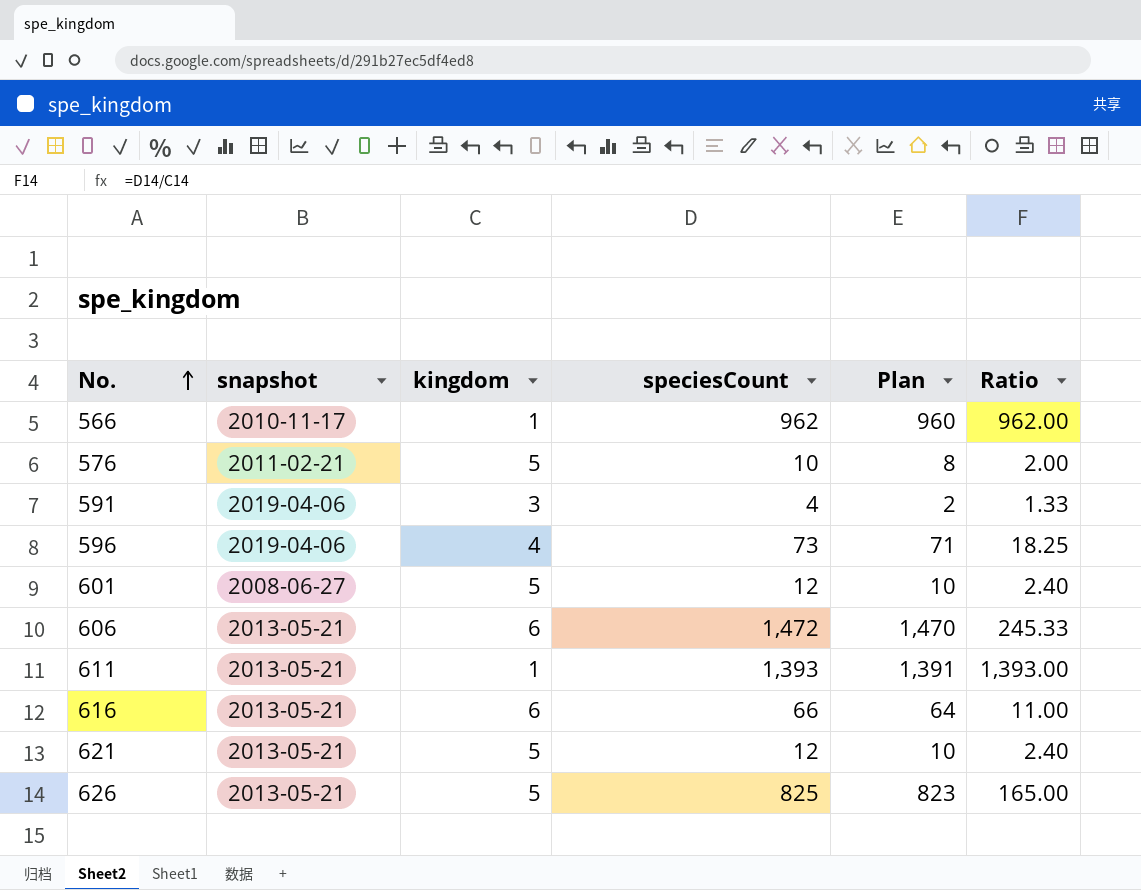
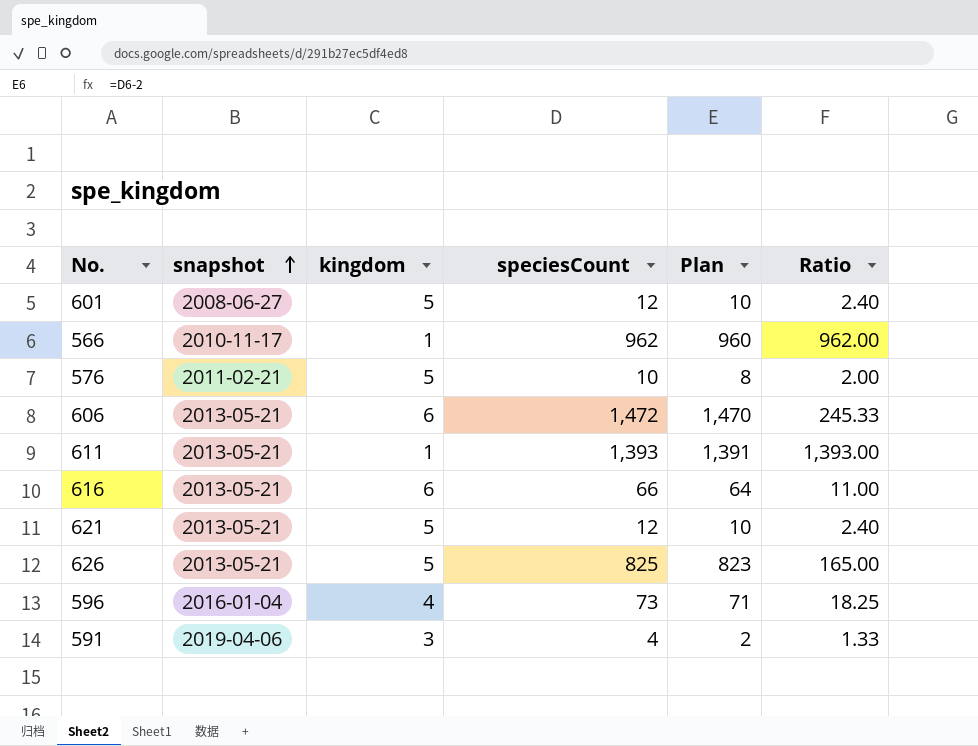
row order: No. ascending -> snapshot ascending
596 | snapshot: 2019-04-06 -> 2016-01-04

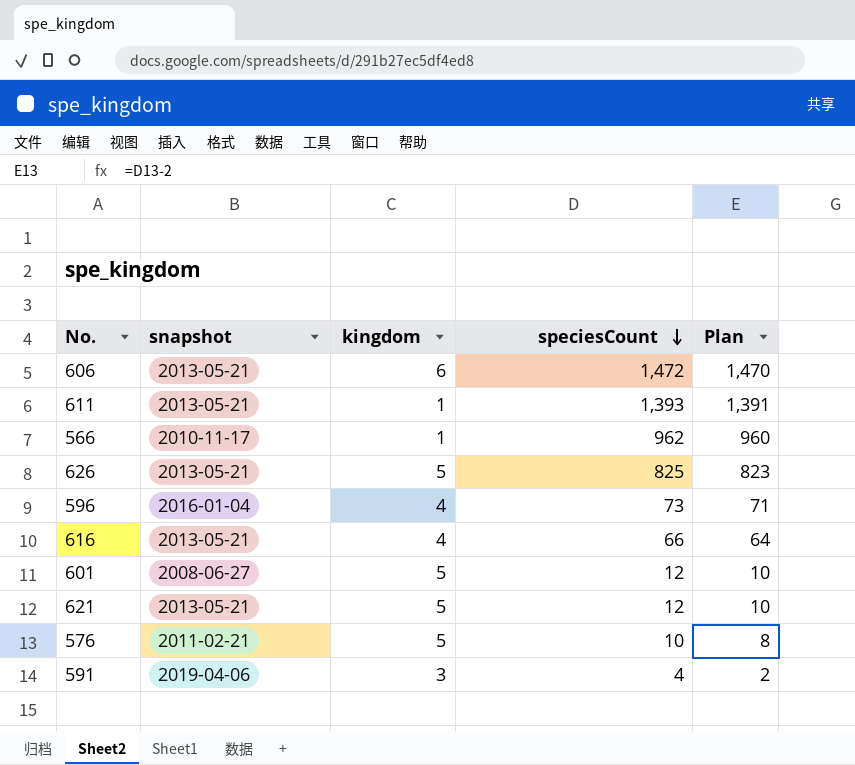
row order: snapshot ascending -> speciesCount descending
column Ratio | formula: [speciesCount] / [kingdom] -> none
616 | kingdom: 6 -> 4

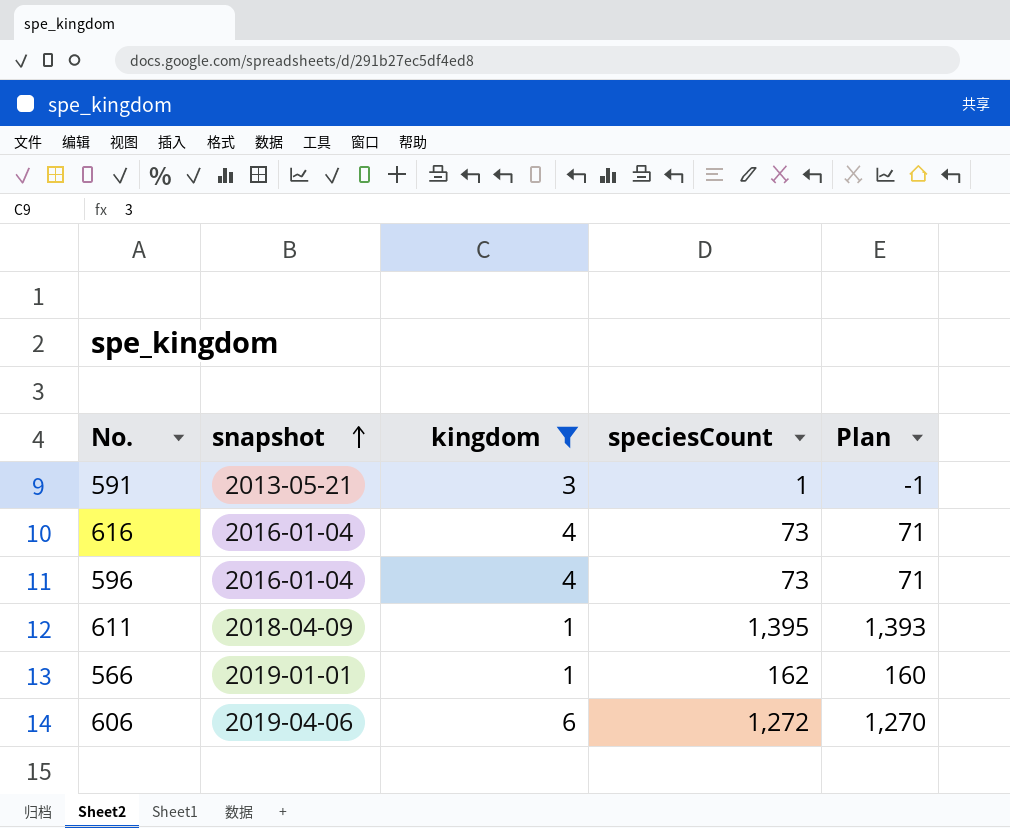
filter: none -> kingdom != 5
row order: speciesCount descending -> snapshot ascending
591 | snapshot: 2019-04-06 -> 2013-05-21
591 | speciesCount: 4 -> 1
591 | Plan: 2 -> -1
616 | snapshot: 2013-05-21 -> 2016-01-04
616 | speciesCount: 66 -> 73
616 | Plan: 64 -> 71
611 | snapshot: 2013-05-21 -> 2018-04-09
611 | speciesCount: 1,393 -> 1,395
611 | Plan: 1,391 -> 1,393
566 | snapshot: 2010-11-17 -> 2019-01-01
566 | speciesCount: 962 -> 162
566 | Plan: 960 -> 160
606 | snapshot: 2013-05-21 -> 2019-04-06
606 | speciesCount: 1,472 -> 1,272
606 | Plan: 1,470 -> 1,270

